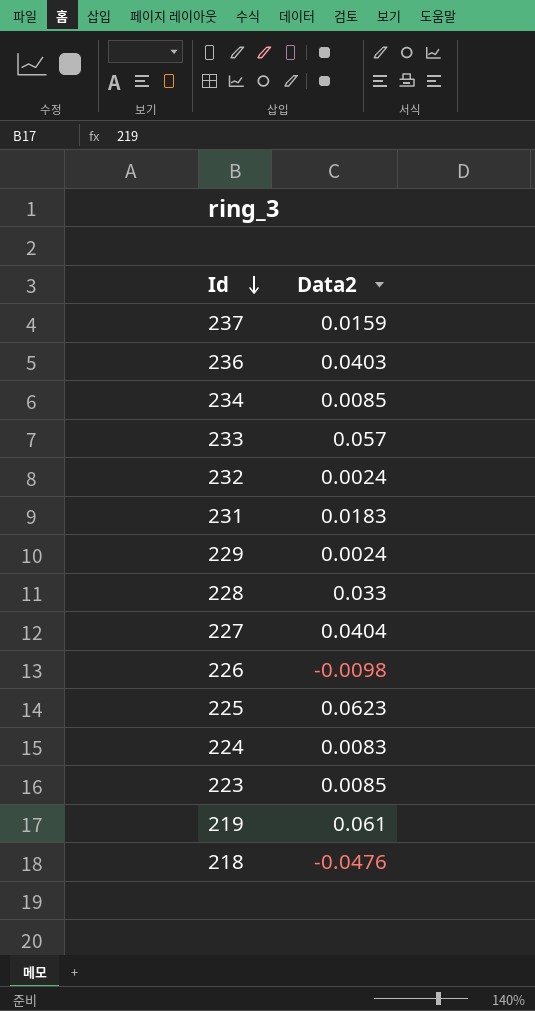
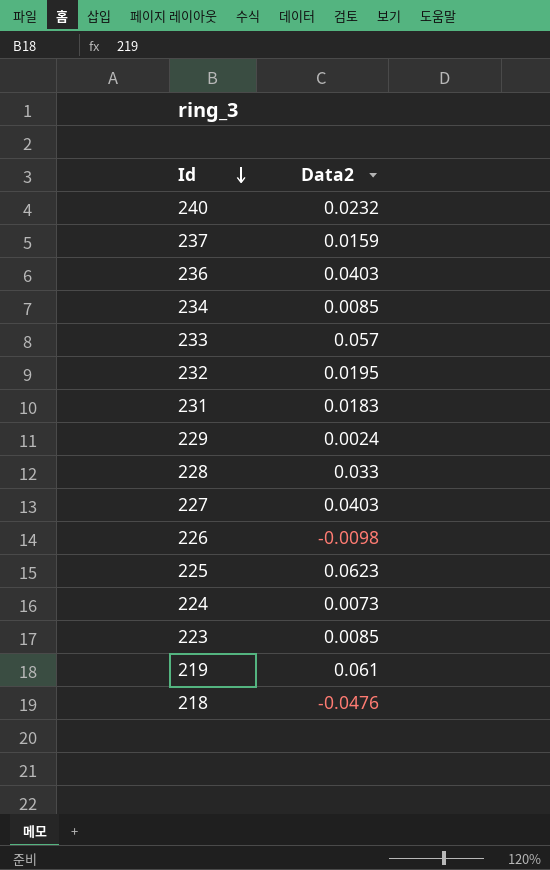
row 240: none -> 0.0232
232 | Data2: 0.0024 -> 0.0195
227 | Data2: 0.0404 -> 0.0403
224 | Data2: 0.0083 -> 0.0073

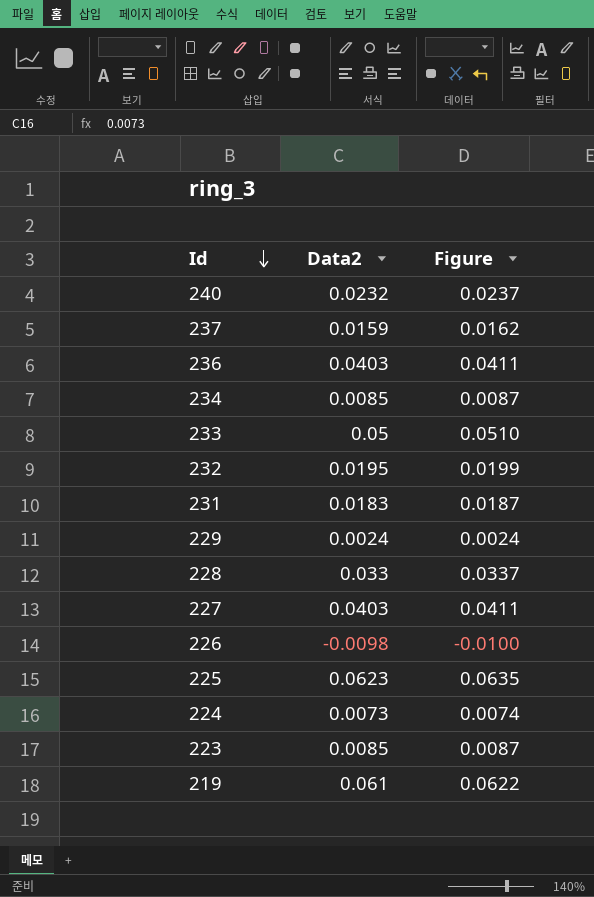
column Figure | formula: none -> [Data2] * 1.02
row 218: -0.0476 -> none
233 | Data2: 0.057 -> 0.05

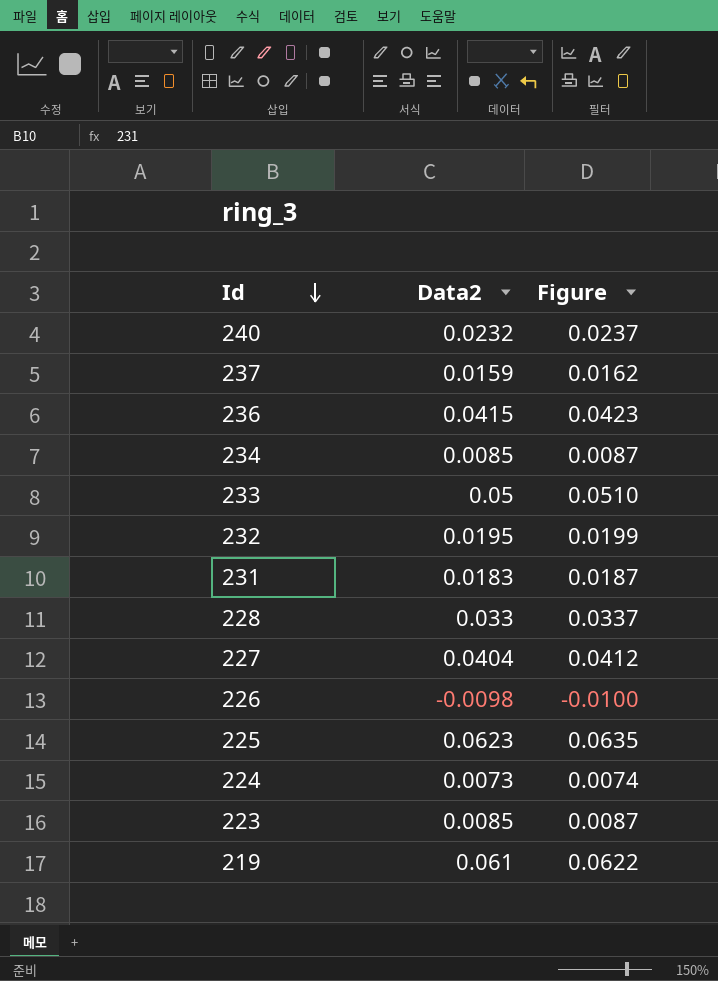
row 229: 0.0024 | 0.0024 -> none
236 | Data2: 0.0403 -> 0.0415
236 | Figure: 0.0411 -> 0.0423
227 | Data2: 0.0403 -> 0.0404
227 | Figure: 0.0411 -> 0.0412

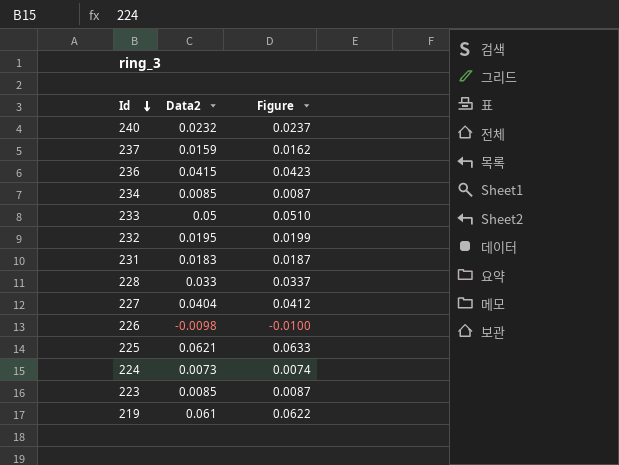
225 | Data2: 0.0623 -> 0.0621
225 | Figure: 0.0635 -> 0.0633

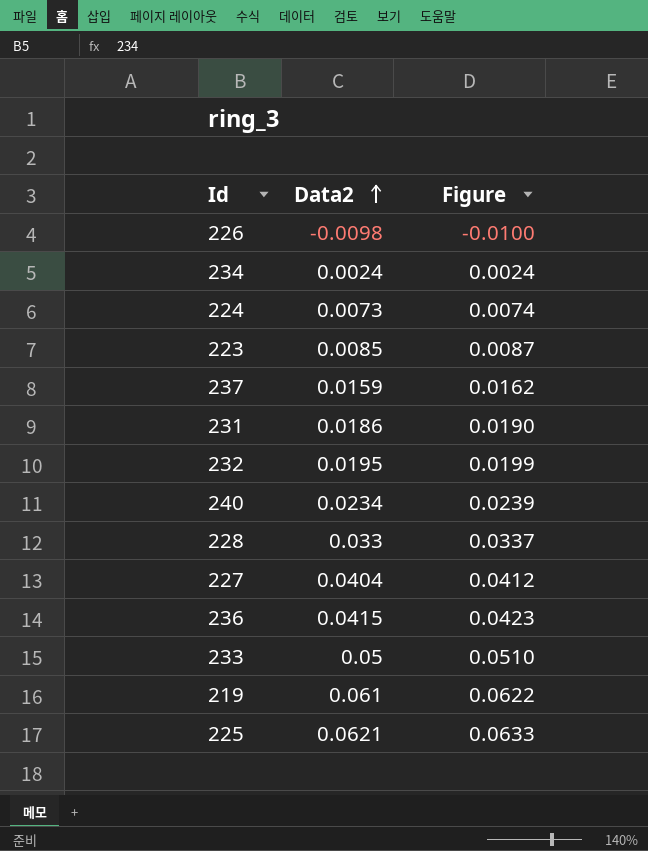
row order: Id descending -> Data2 ascending
234 | Data2: 0.0085 -> 0.0024
234 | Figure: 0.0087 -> 0.0024
231 | Data2: 0.0183 -> 0.0186
231 | Figure: 0.0187 -> 0.0190
240 | Data2: 0.0232 -> 0.0234
240 | Figure: 0.0237 -> 0.0239

